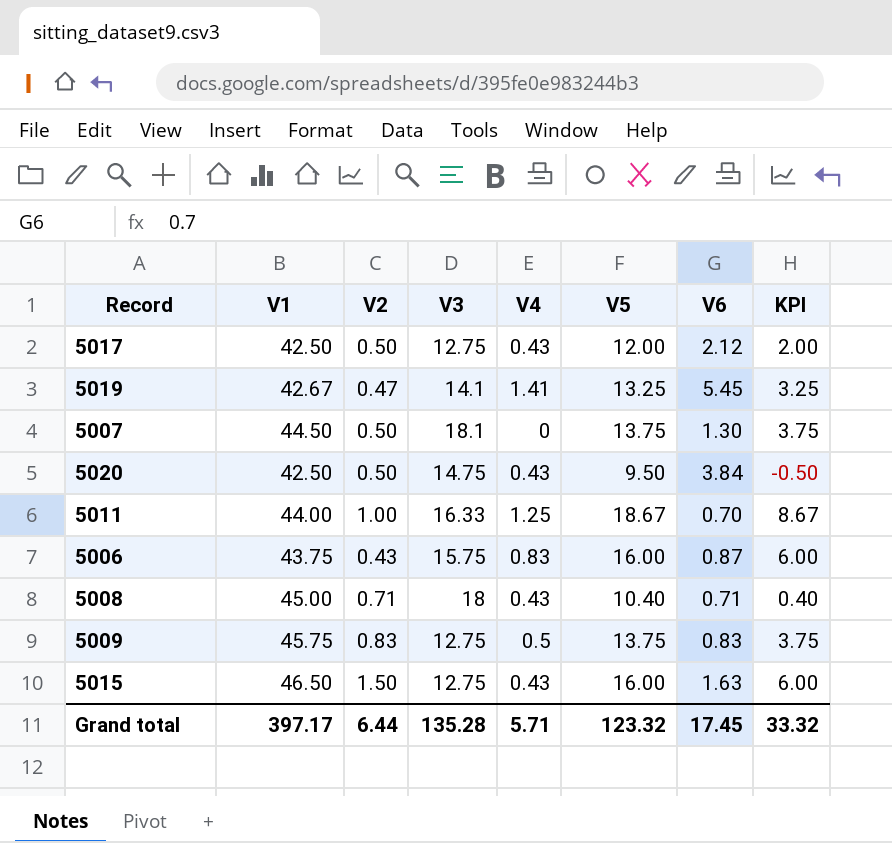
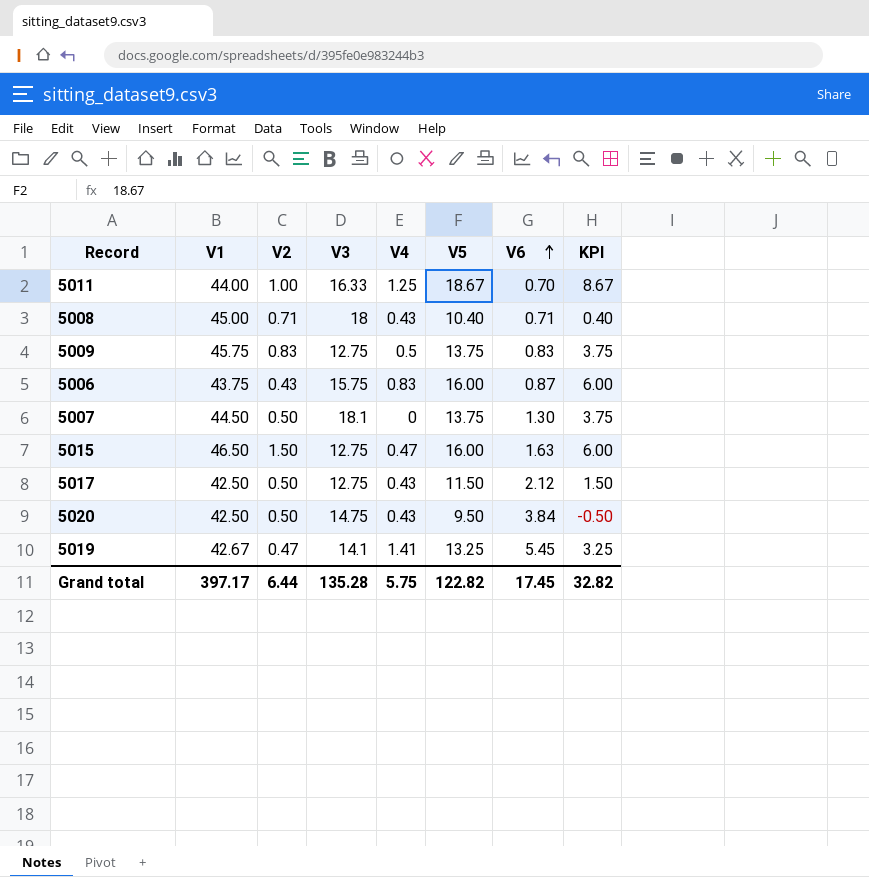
row order: none -> V6 ascending
5015 | V4: 0.43 -> 0.47
5017 | V5: 12.00 -> 11.50
5017 | KPI: 2.00 -> 1.50
Grand total | V4: 5.71 -> 5.75
Grand total | V5: 123.32 -> 122.82
Grand total | KPI: 33.32 -> 32.82

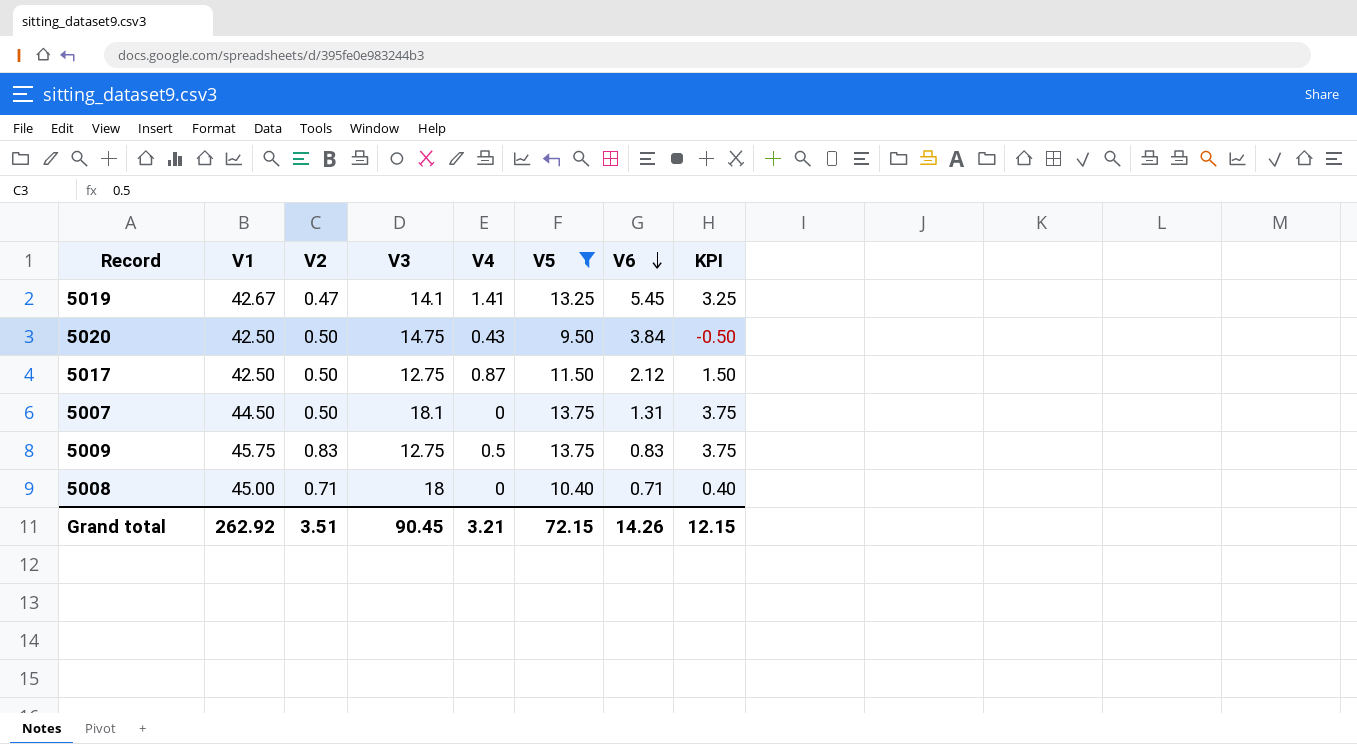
filter: none -> V5 <= 13.75
row order: V6 ascending -> V6 descending
5017 | V4: 0.43 -> 0.87
5007 | V6: 1.30 -> 1.31
5008 | V4: 0.43 -> 0
Grand total | V1: 397.17 -> 262.92
Grand total | V2: 6.44 -> 3.51
Grand total | V3: 135.28 -> 90.45
Grand total | V4: 5.75 -> 3.21
Grand total | V5: 122.82 -> 72.15
Grand total | V6: 17.45 -> 14.26
Grand total | KPI: 32.82 -> 12.15

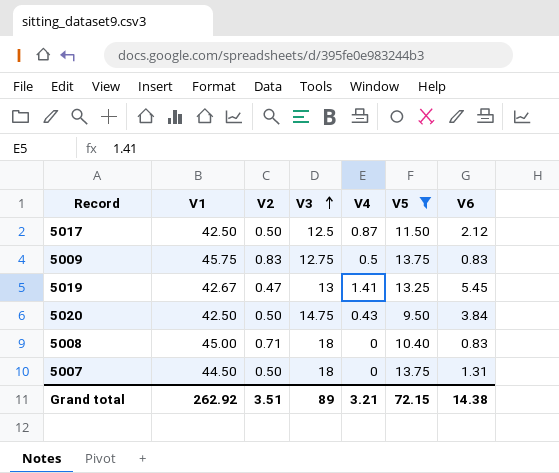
row order: V6 descending -> V3 ascending
column KPI | formula: [V5] - 10 -> none
5017 | V3: 12.75 -> 12.5
5019 | V3: 14.1 -> 13
5008 | V6: 0.71 -> 0.83
5007 | V3: 18.1 -> 18
Grand total | V3: 90.45 -> 89
Grand total | V6: 14.26 -> 14.38

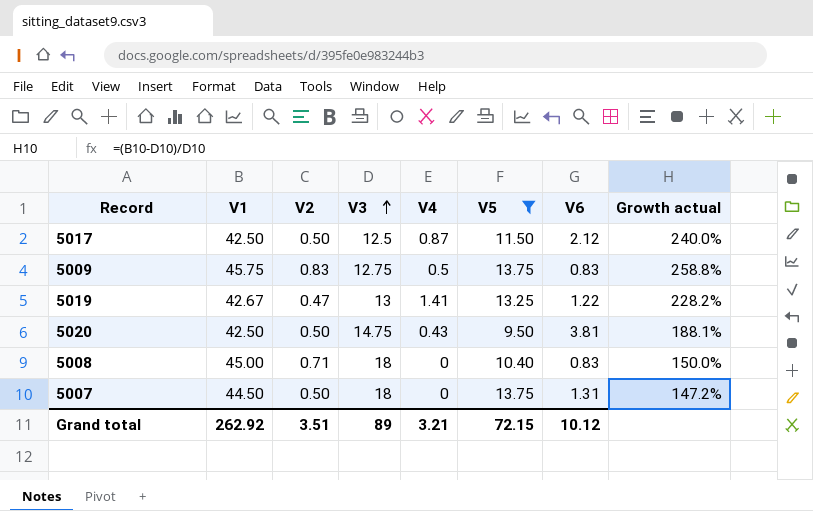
column Growth actual | formula: none -> ([V1] - [V3]) / [V3]
5019 | V6: 5.45 -> 1.22
5020 | V6: 3.84 -> 3.81
Grand total | V6: 14.38 -> 10.12

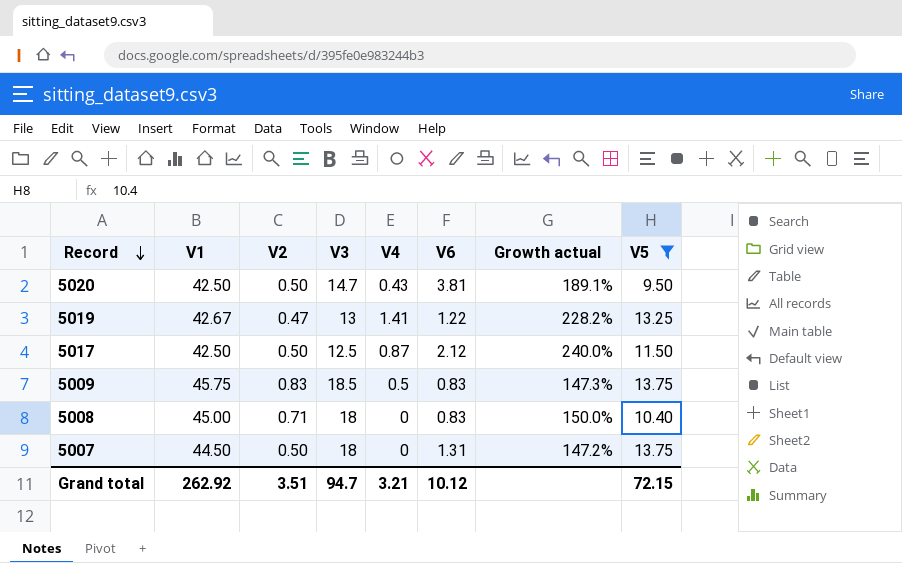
row order: V3 ascending -> Record descending
column V5 | position: 6 -> 8
5020 | V3: 14.75 -> 14.7
5020 | Growth actual: 188.1% -> 189.1%
5009 | V3: 12.75 -> 18.5
5009 | Growth actual: 258.8% -> 147.3%
Grand total | V3: 89 -> 94.7

